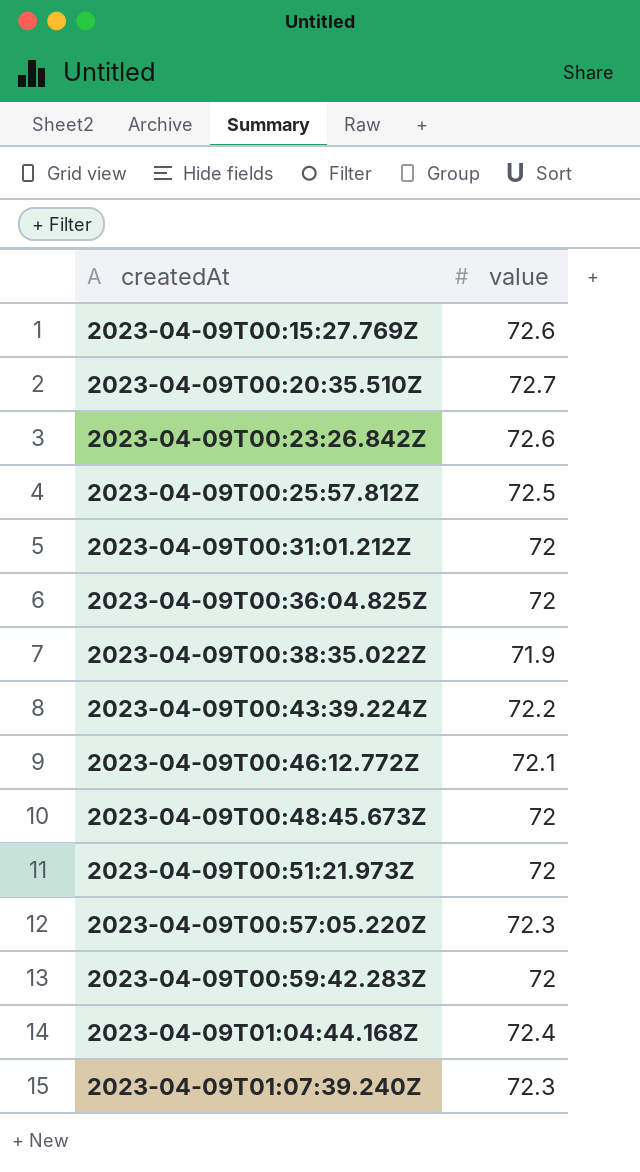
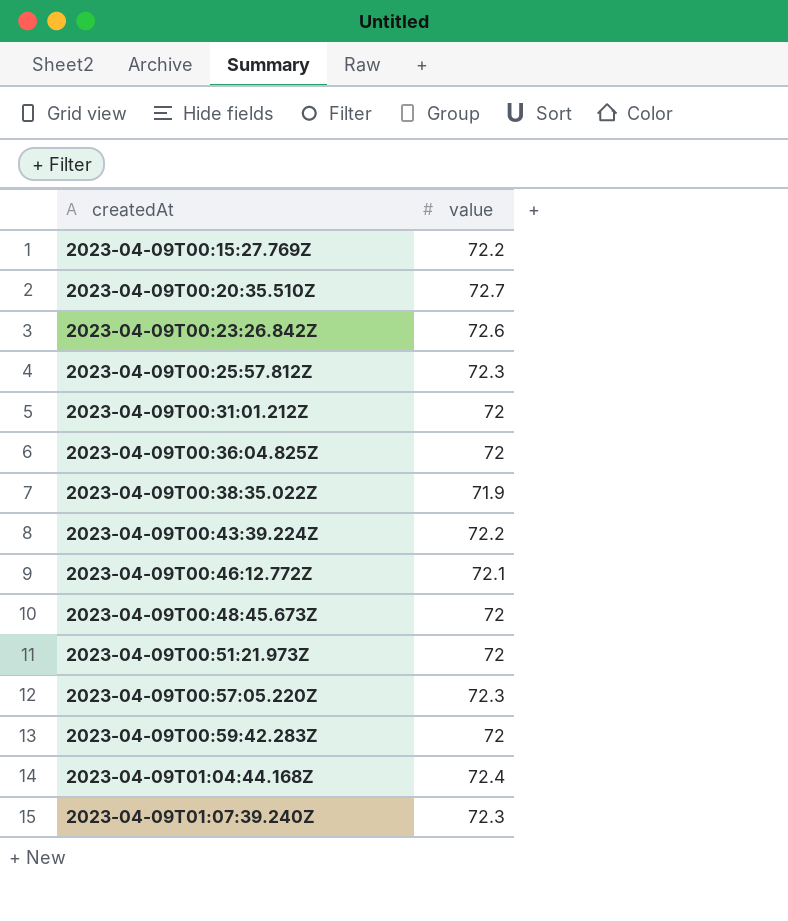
2023-04-09T00:15:27.769Z | value: 72.6 -> 72.2
2023-04-09T00:25:57.812Z | value: 72.5 -> 72.3

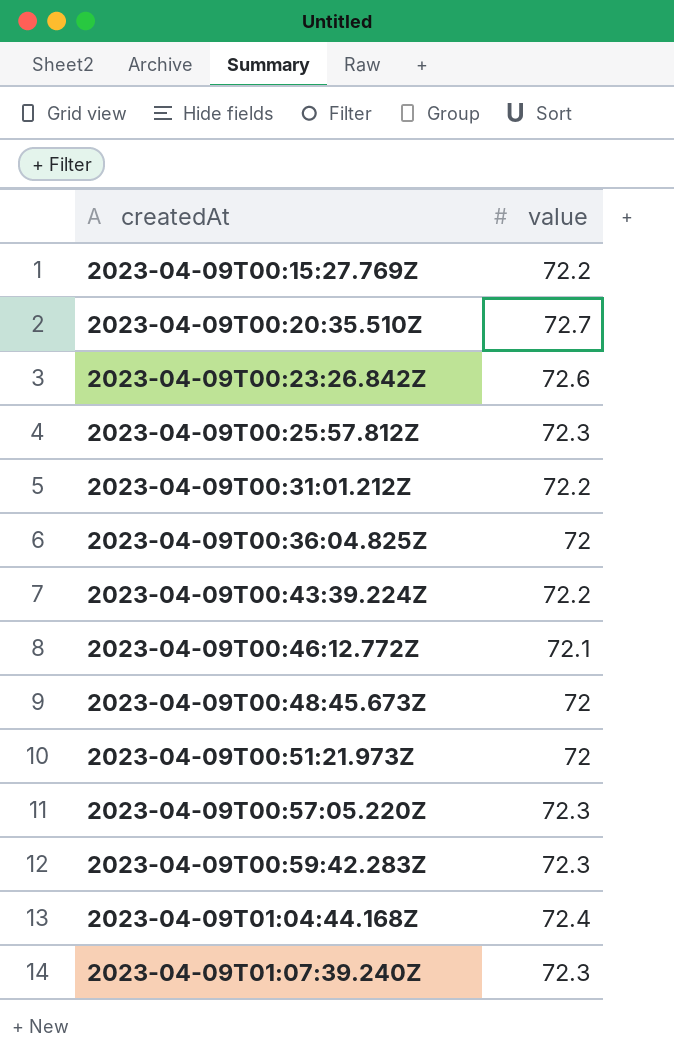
row 2023-04-09T00:38:35.022Z: 71.9 -> none
2023-04-09T00:31:01.212Z | value: 72 -> 72.2
2023-04-09T00:59:42.283Z | value: 72 -> 72.3

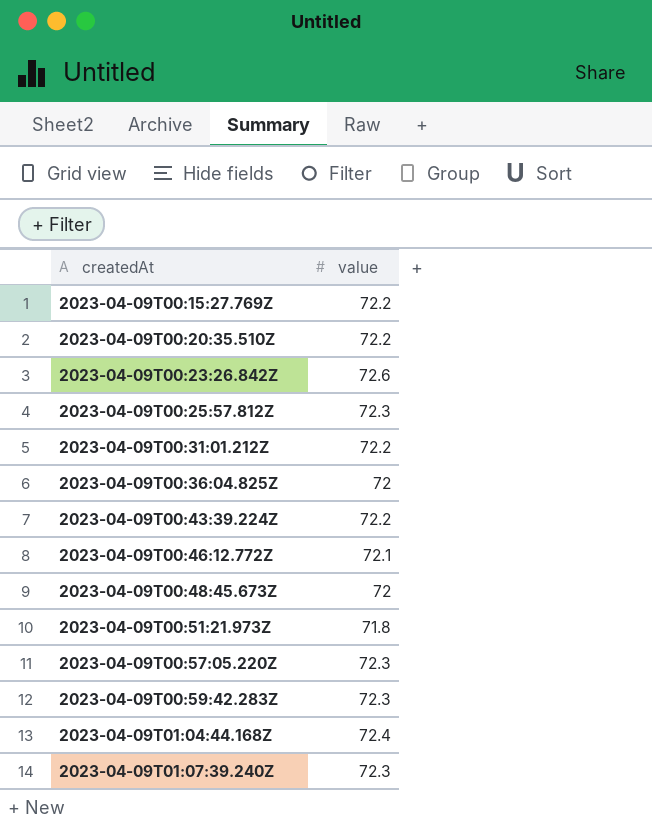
2023-04-09T00:20:35.510Z | value: 72.7 -> 72.2
2023-04-09T00:51:21.973Z | value: 72 -> 71.8

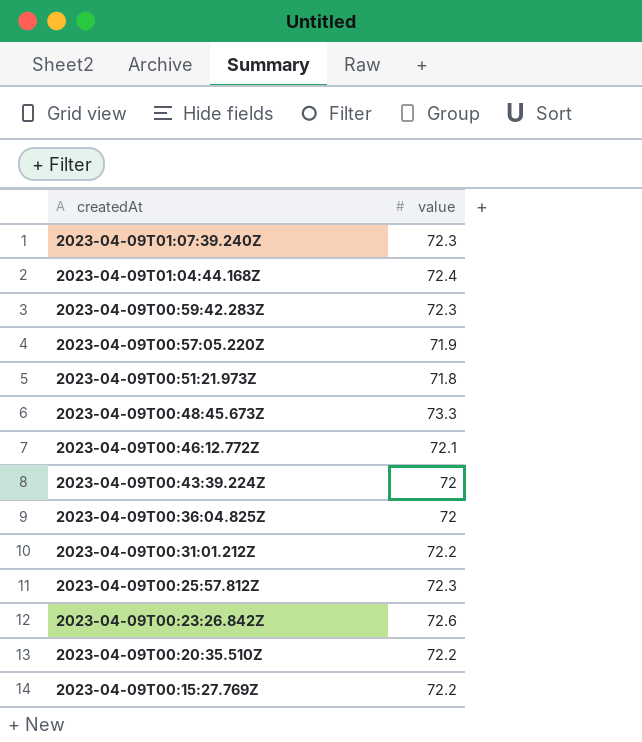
row order: createdAt ascending -> createdAt descending
2023-04-09T00:57:05.220Z | value: 72.3 -> 71.9
2023-04-09T00:48:45.673Z | value: 72 -> 73.3
2023-04-09T00:43:39.224Z | value: 72.2 -> 72

